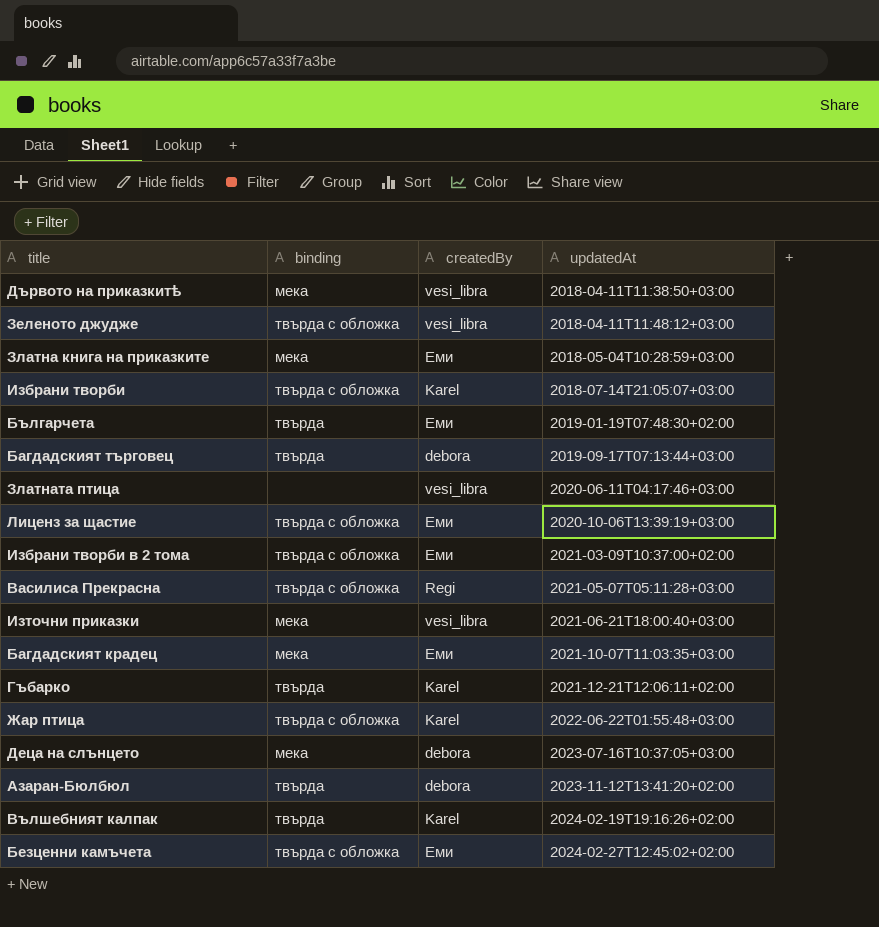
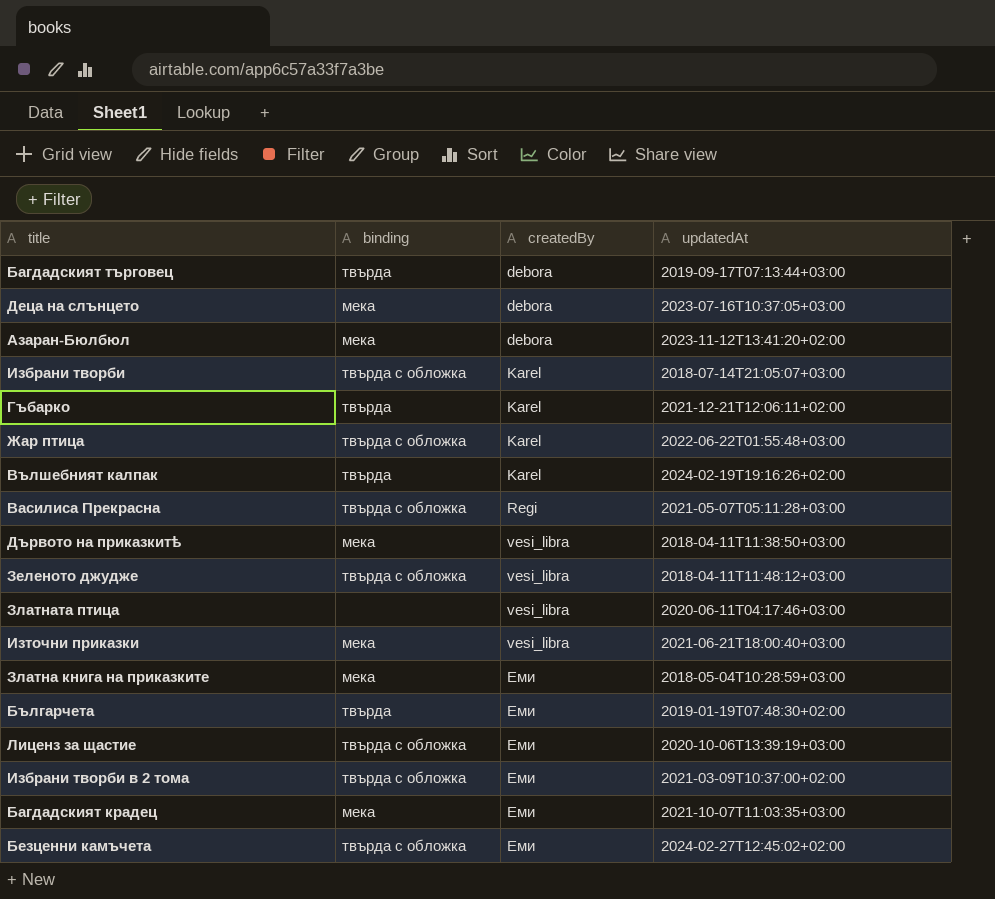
row order: updatedAt ascending -> createdBy ascending
Азаран-Бюлбюл | binding: твърда -> мека

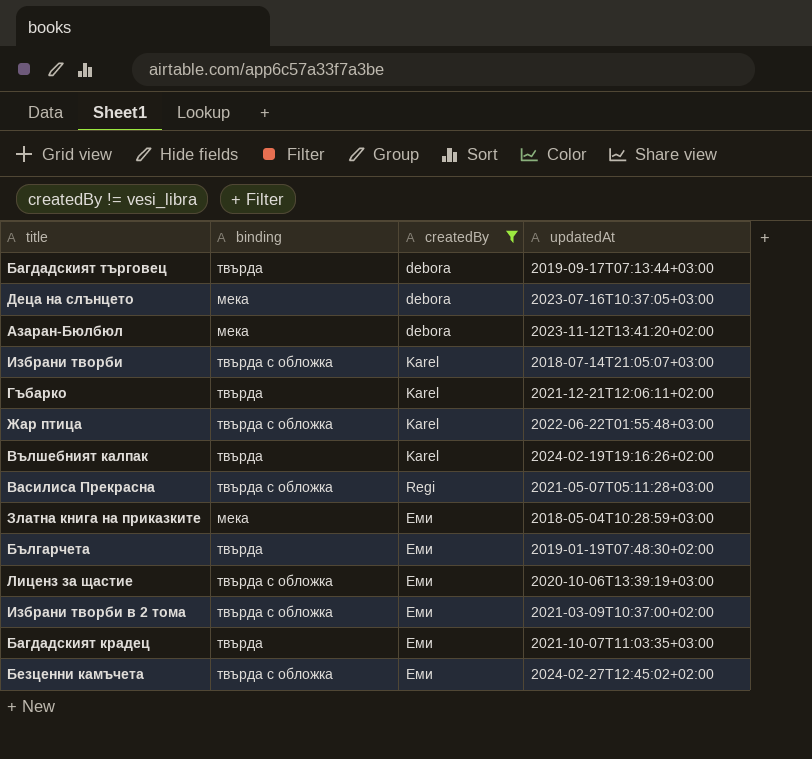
filter: none -> createdBy != vesi_libra
Багдадският крадец | binding: мека -> твърда

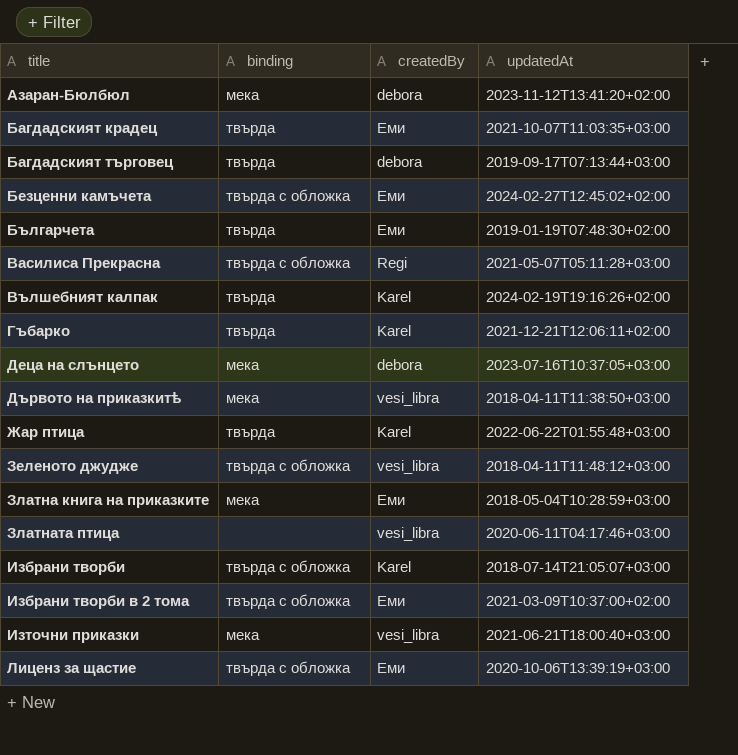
filter: createdBy != vesi_libra -> none
row order: createdBy ascending -> title ascending
Жар птица | binding: твърда с обложка -> твърда

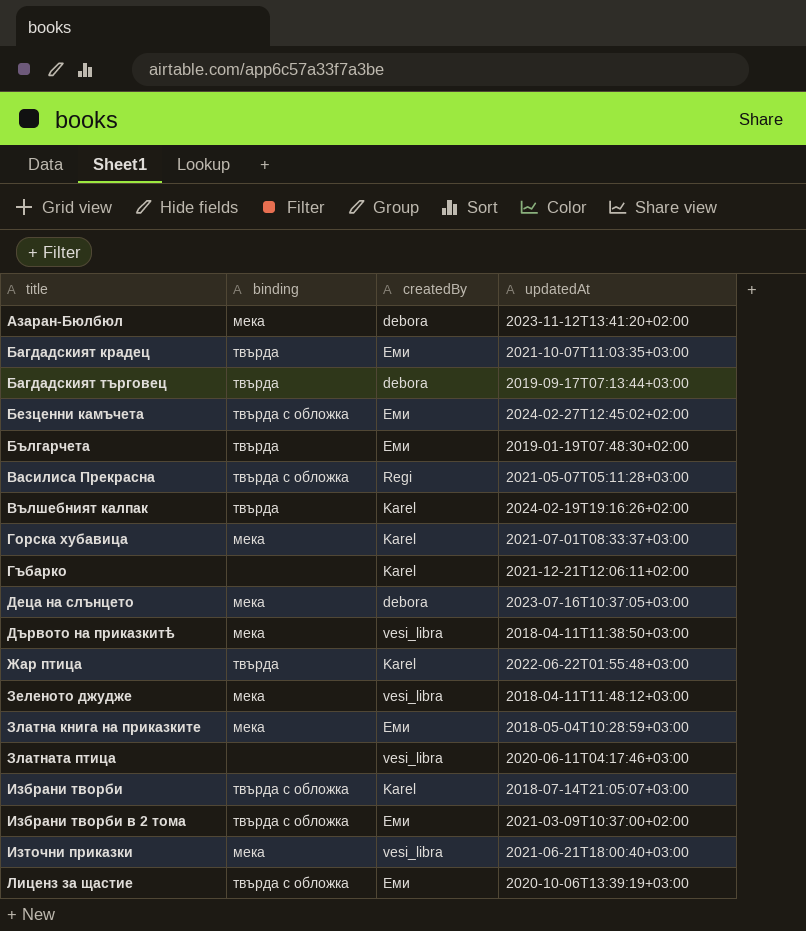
row Горска хубавица: none -> мека | Karel | 2021-07-01T08:33:37+03:00
Гъбарко | binding: твърда -> none
Зеленото джудже | binding: твърда с обложка -> мека

